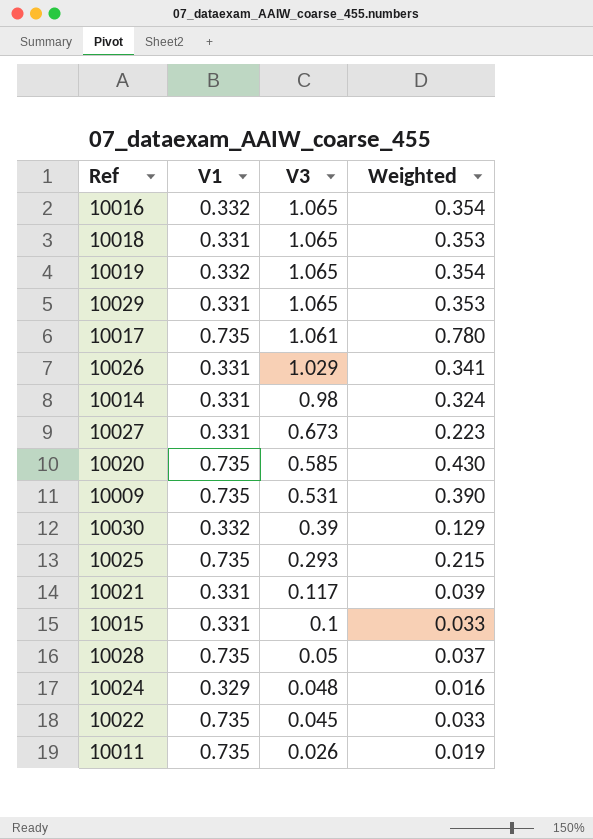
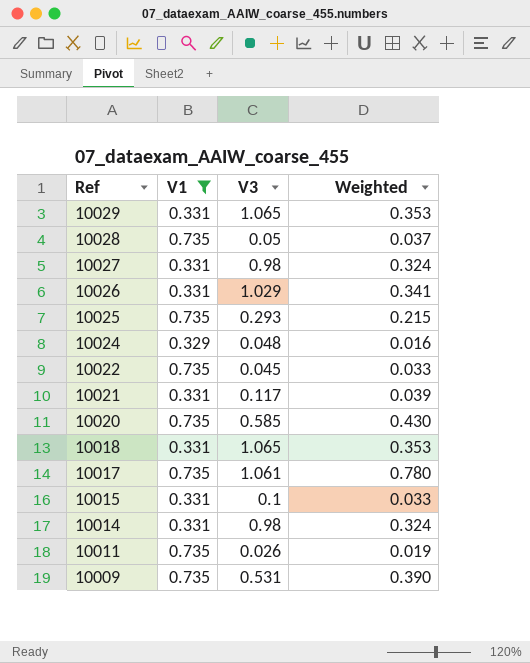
filter: none -> V1 != 0.332
row order: V3 descending -> Ref descending
10027 | V3: 0.673 -> 0.98
10027 | Weighted: 0.223 -> 0.324

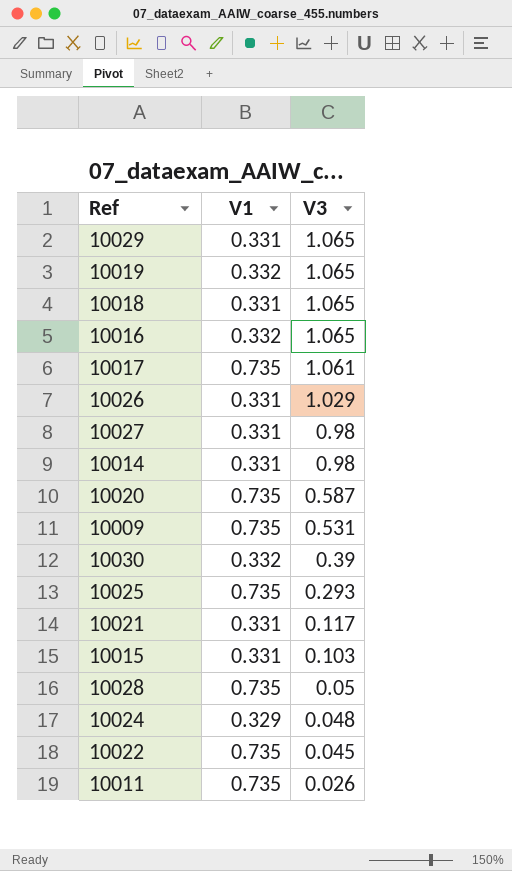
filter: V1 != 0.332 -> none
row order: Ref descending -> V3 descending
column Weighted | formula: [V1] * [V3] -> none
10020 | V3: 0.585 -> 0.587
10015 | V3: 0.1 -> 0.103

